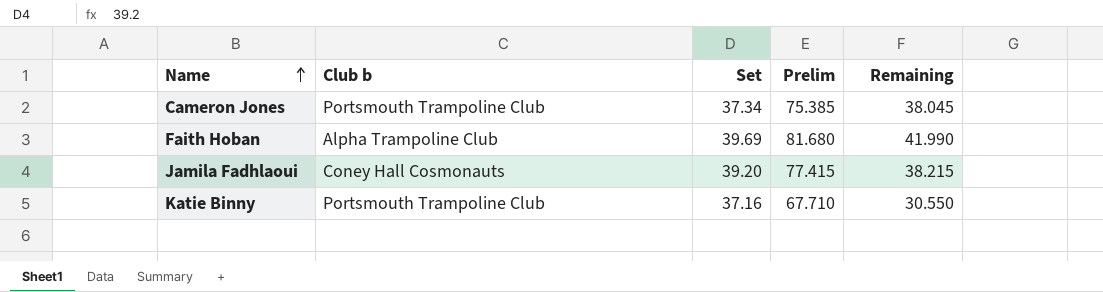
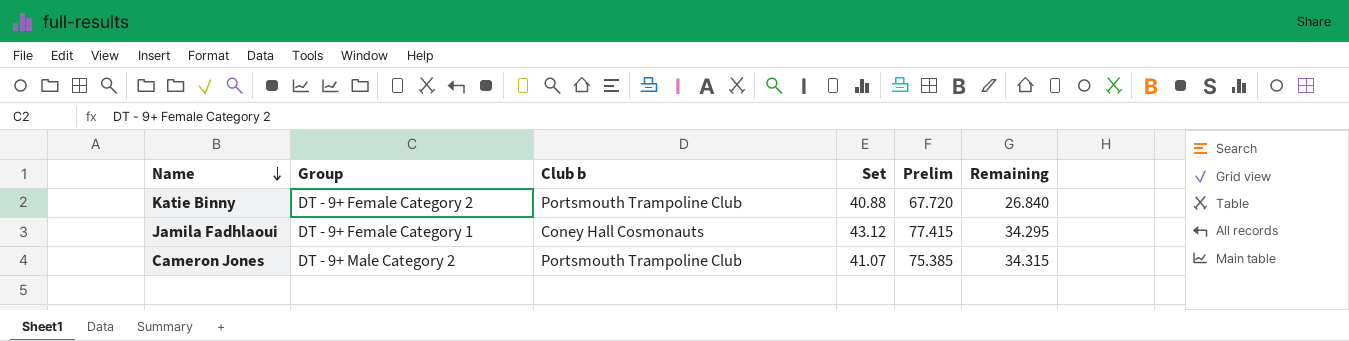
row order: Name ascending -> Name descending
column Group | position: none -> 2
row Faith Hoban: Alpha Trampoline Club | 39.69 | 81.680 | 41.990 -> none
Katie Binny | Set: 37.16 -> 40.88
Katie Binny | Prelim: 67.710 -> 67.720
Katie Binny | Remaining: 30.550 -> 26.840
Jamila Fadhlaoui | Set: 39.20 -> 43.12
Jamila Fadhlaoui | Remaining: 38.215 -> 34.295
Cameron Jones | Set: 37.34 -> 41.07
Cameron Jones | Remaining: 38.045 -> 34.315

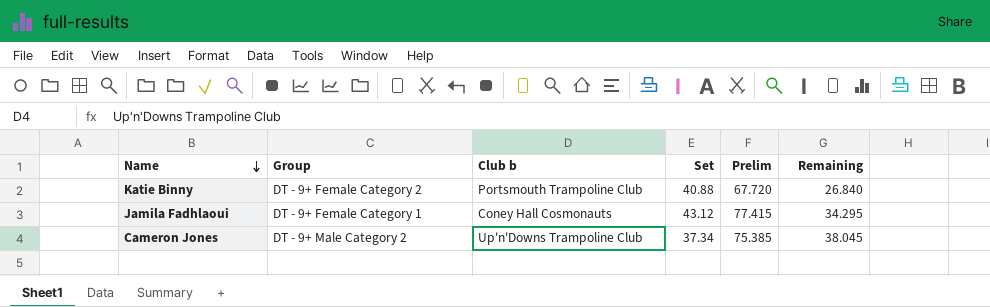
Cameron Jones | Club b: Portsmouth Trampoline Club -> Up'n'Downs Trampoline Club
Cameron Jones | Set: 41.07 -> 37.34
Cameron Jones | Remaining: 34.315 -> 38.045

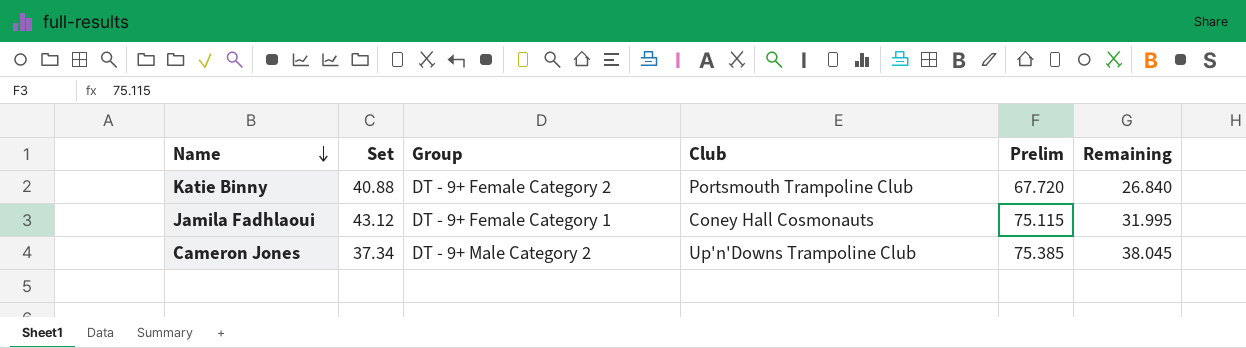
column Set | position: 4 -> 2
column name: Club b -> Club
Jamila Fadhlaoui | Prelim: 77.415 -> 75.115
Jamila Fadhlaoui | Remaining: 34.295 -> 31.995

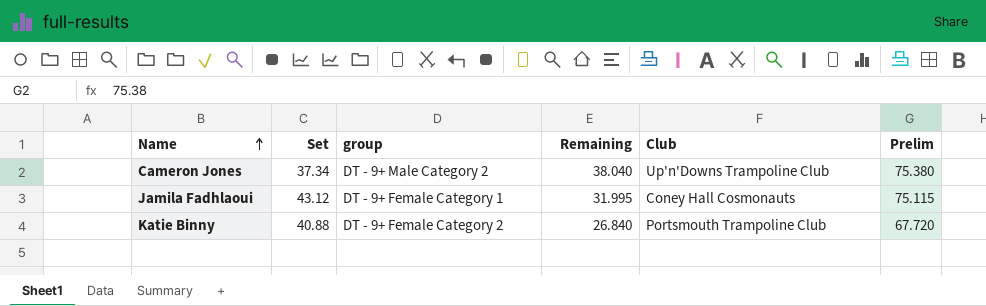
row order: Name descending -> Name ascending
column name: Group -> group
column Remaining | position: 6 -> 4
Cameron Jones | Remaining: 38.045 -> 38.040
Cameron Jones | Prelim: 75.385 -> 75.380

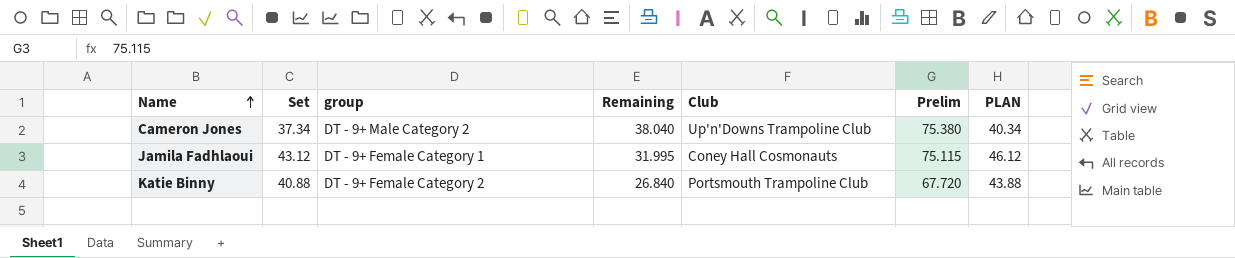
column PLAN | formula: none -> [Set] + 3

